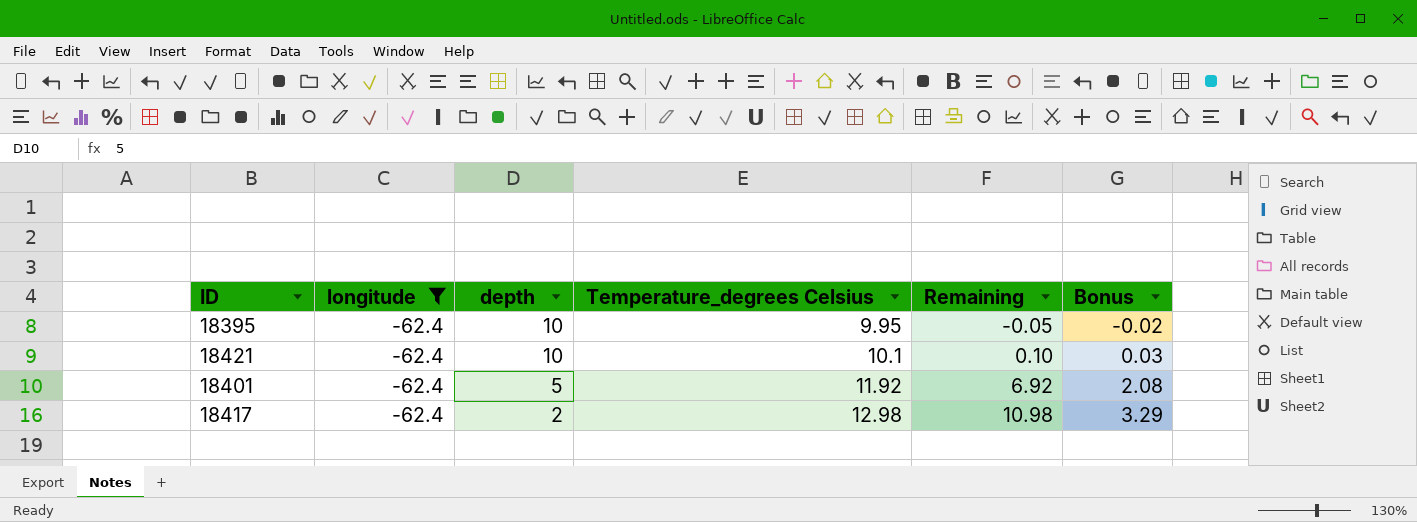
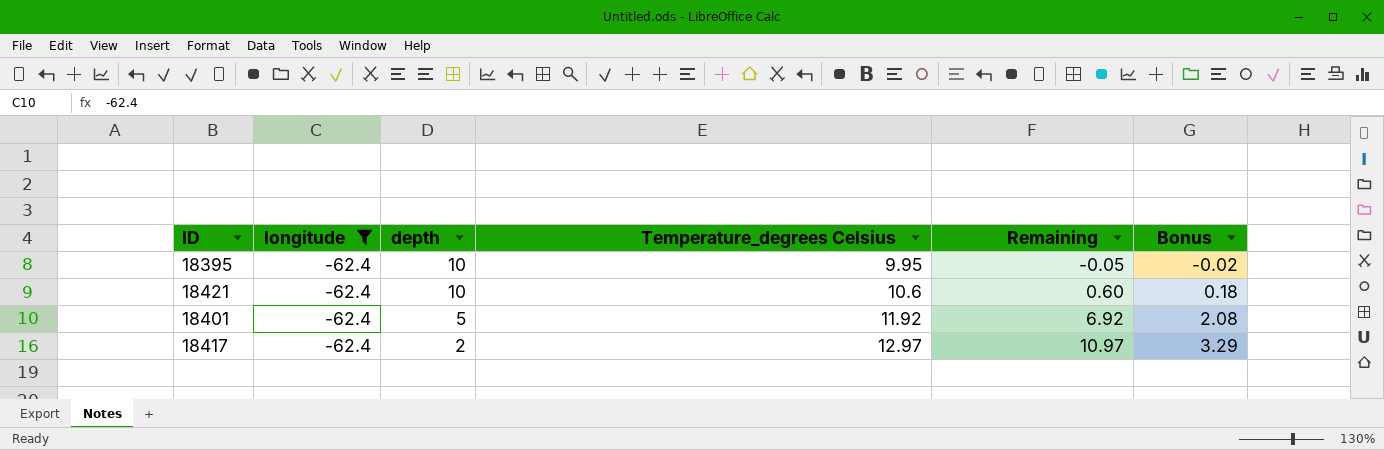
18421 | Temperature_degrees Celsius: 10.1 -> 10.6
18421 | Remaining: 0.10 -> 0.60
18421 | Bonus: 0.03 -> 0.18
18417 | Temperature_degrees Celsius: 12.98 -> 12.97
18417 | Remaining: 10.98 -> 10.97

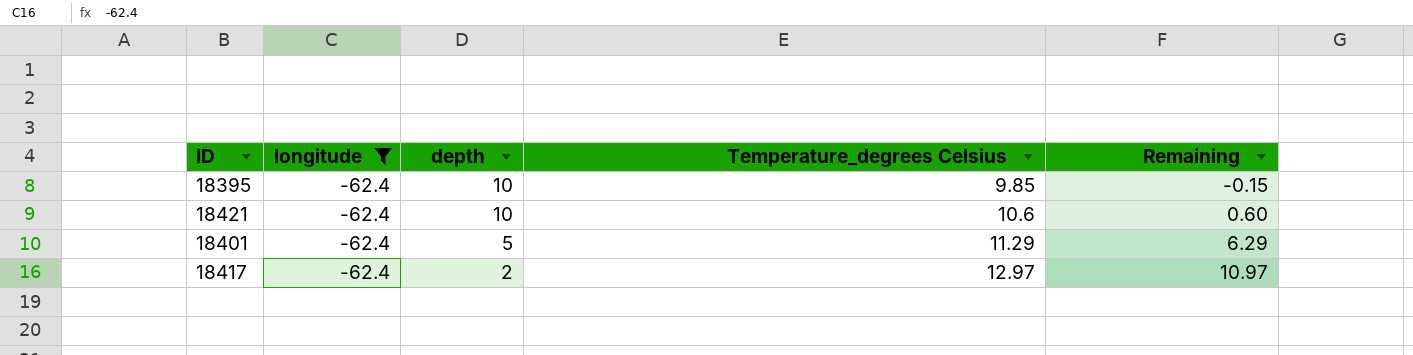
column Bonus | formula: [Remaining] * 0.3 -> none
18395 | Temperature_degrees Celsius: 9.95 -> 9.85
18395 | Remaining: -0.05 -> -0.15
18401 | Temperature_degrees Celsius: 11.92 -> 11.29
18401 | Remaining: 6.92 -> 6.29

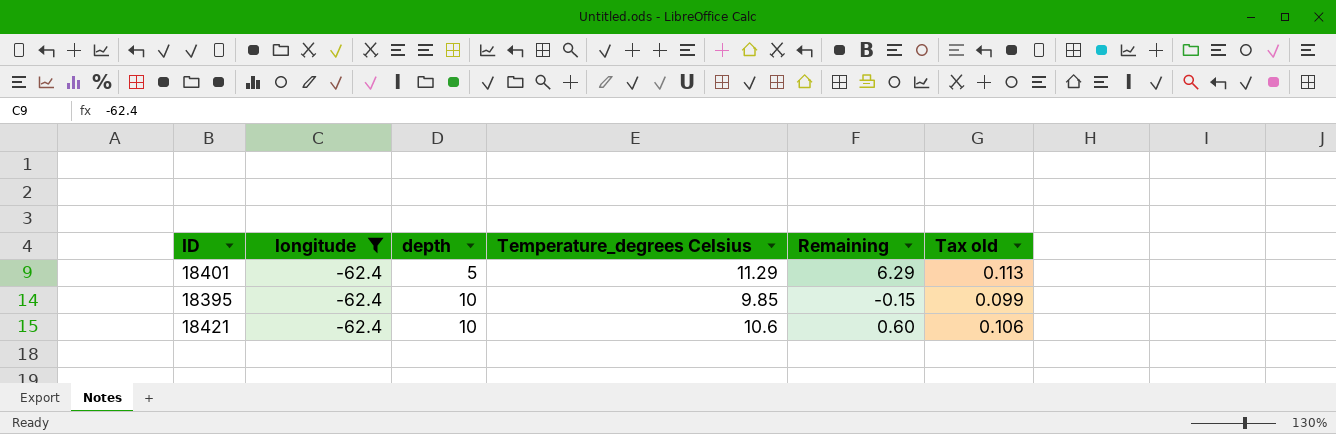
row order: depth descending -> depth ascending
column Tax old | formula: none -> [Temperature_degrees Celsius] * 0.01
row 18417: -62.4 | 2 | 12.97 | 10.97 -> none

